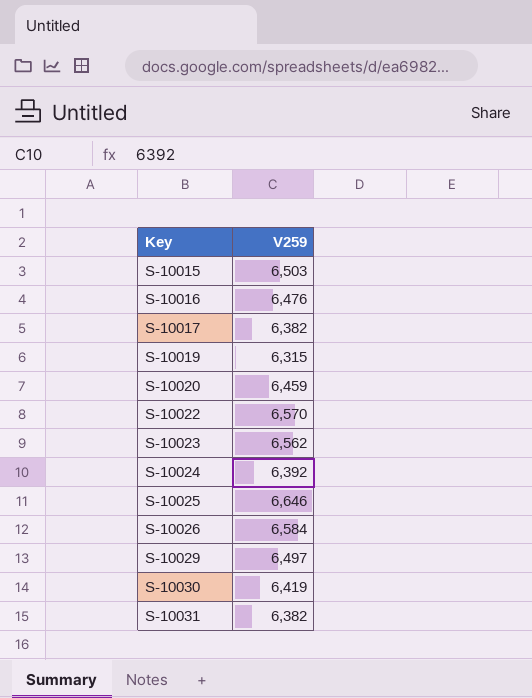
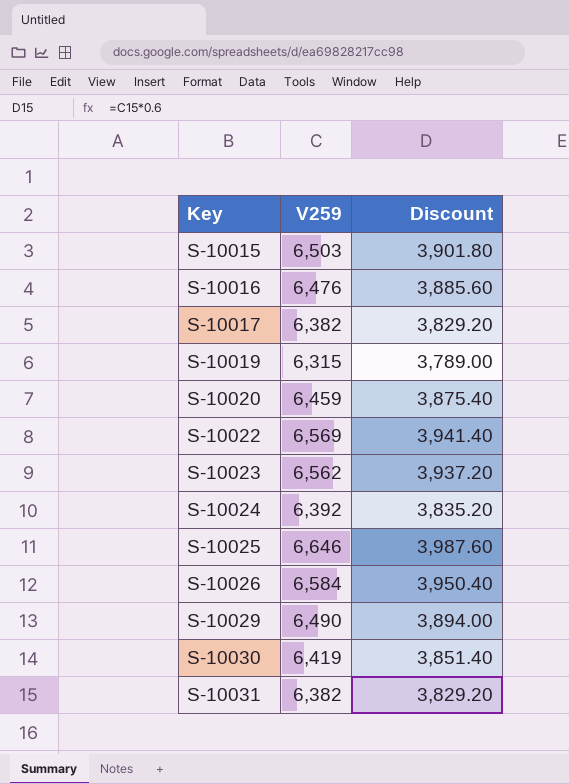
column Discount | formula: none -> [V259] * 0.6
S-10022 | V259: 6,570 -> 6,569
S-10029 | V259: 6,497 -> 6,490

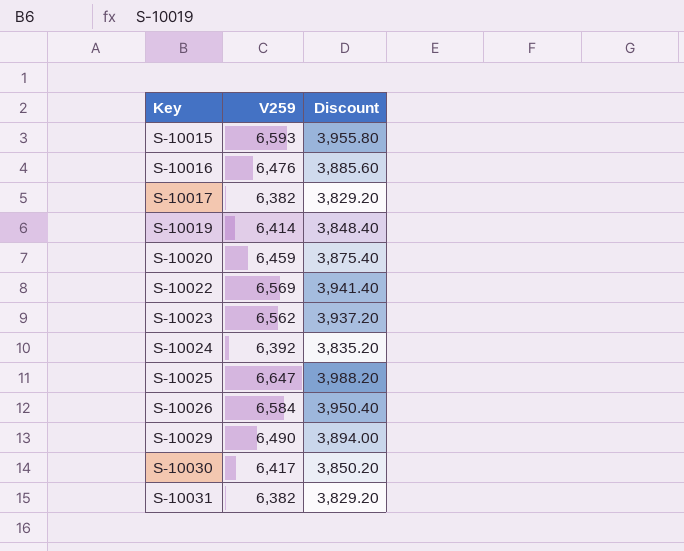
S-10015 | V259: 6,503 -> 6,593
S-10015 | Discount: 3,901.80 -> 3,955.80
S-10019 | V259: 6,315 -> 6,414
S-10019 | Discount: 3,789.00 -> 3,848.40
S-10025 | V259: 6,646 -> 6,647
S-10025 | Discount: 3,987.60 -> 3,988.20
S-10030 | V259: 6,419 -> 6,417
S-10030 | Discount: 3,851.40 -> 3,850.20

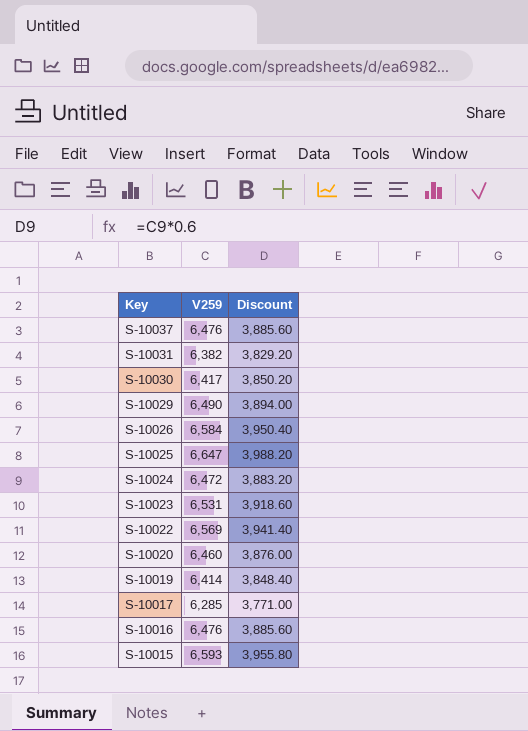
row order: Key ascending -> Key descending
row S-10037: none -> 6,476 | 3,885.60
S-10024 | V259: 6,392 -> 6,472
S-10024 | Discount: 3,835.20 -> 3,883.20
S-10023 | V259: 6,562 -> 6,531
S-10023 | Discount: 3,937.20 -> 3,918.60
S-10020 | V259: 6,459 -> 6,460
S-10020 | Discount: 3,875.40 -> 3,876.00
S-10017 | V259: 6,382 -> 6,285
S-10017 | Discount: 3,829.20 -> 3,771.00

